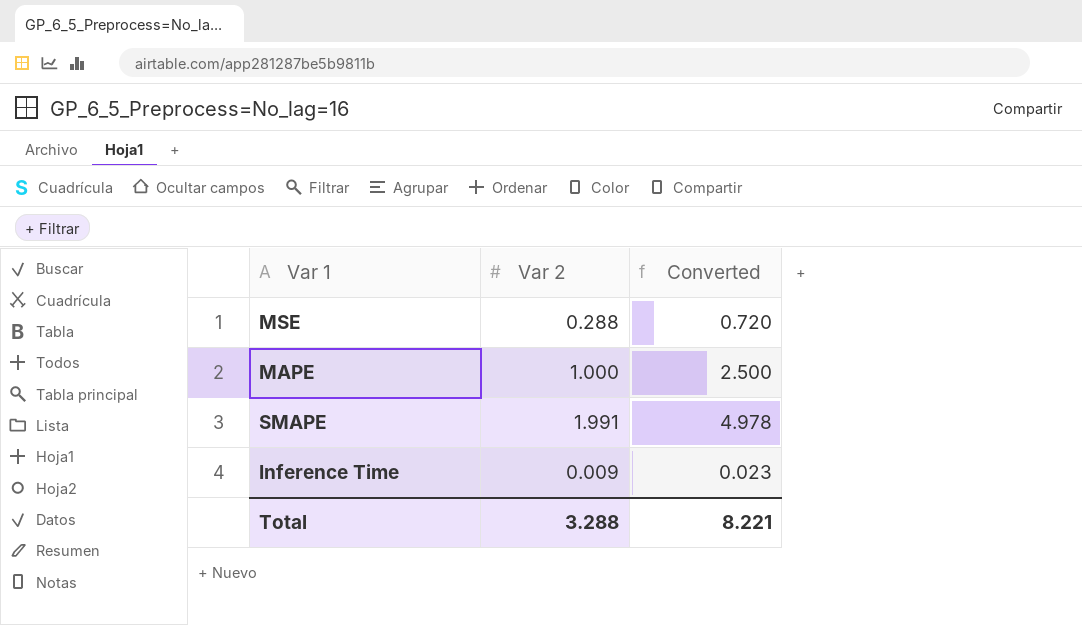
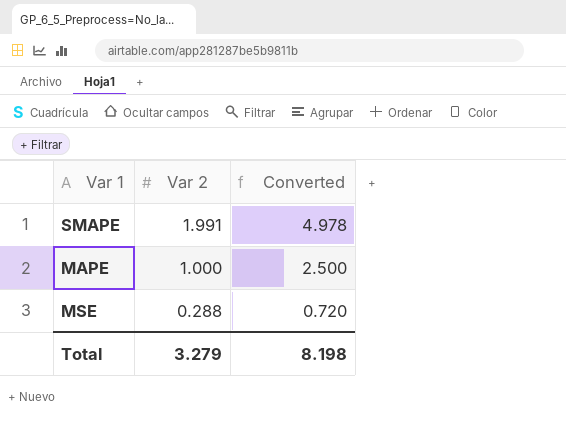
row order: none -> Var 2 descending
row Inference Time: 0.009 | 0.023 -> none
Total | Var 2: 3.288 -> 3.279
Total | Converted: 8.221 -> 8.198

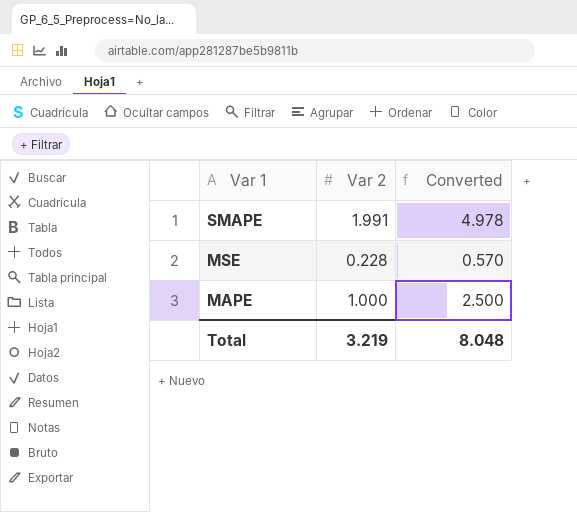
row order: Var 2 descending -> Var 1 descending
MSE | Var 2: 0.288 -> 0.228
MSE | Converted: 0.720 -> 0.570
Total | Var 2: 3.279 -> 3.219
Total | Converted: 8.198 -> 8.048

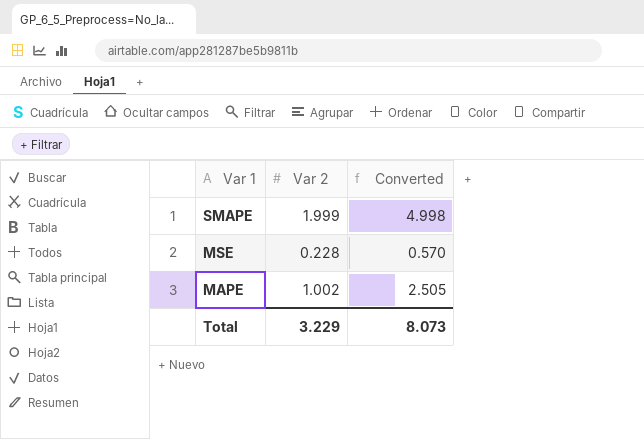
SMAPE | Var 2: 1.991 -> 1.999
SMAPE | Converted: 4.978 -> 4.998
MAPE | Var 2: 1.000 -> 1.002
MAPE | Converted: 2.500 -> 2.505
Total | Var 2: 3.219 -> 3.229
Total | Converted: 8.048 -> 8.073

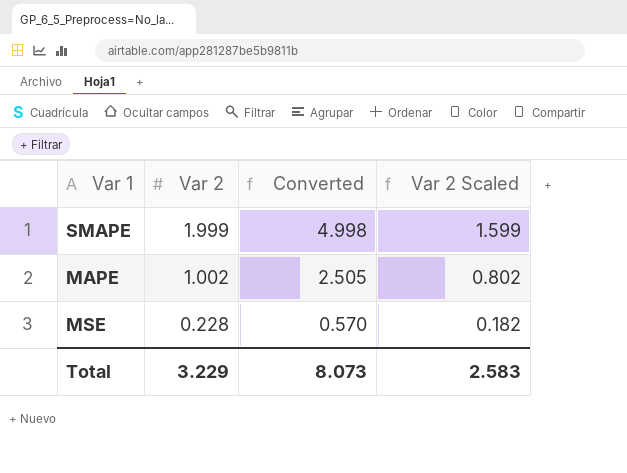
row order: Var 1 descending -> Var 2 descending
column Var 2 Scaled | formula: none -> [Var 2] * 0.8

